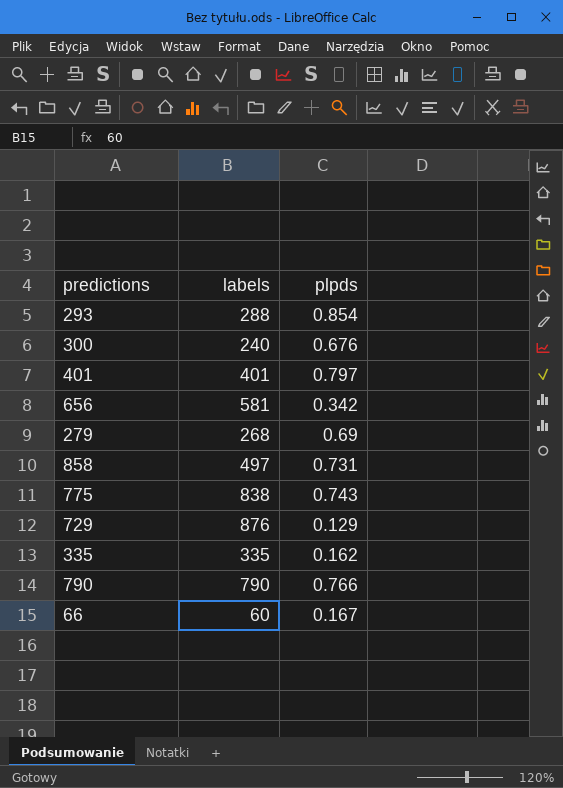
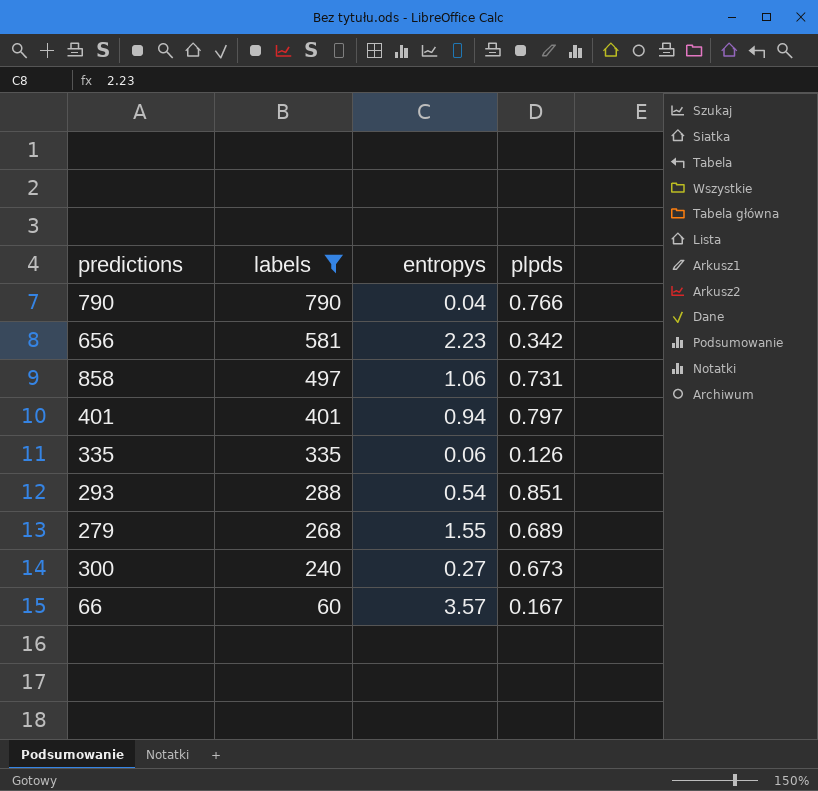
filter: none -> labels <= 790
row order: none -> labels descending
column entropys | position: none -> 3
335 | plpds: 0.162 -> 0.126
293 | plpds: 0.854 -> 0.851
279 | plpds: 0.69 -> 0.689
300 | plpds: 0.676 -> 0.673

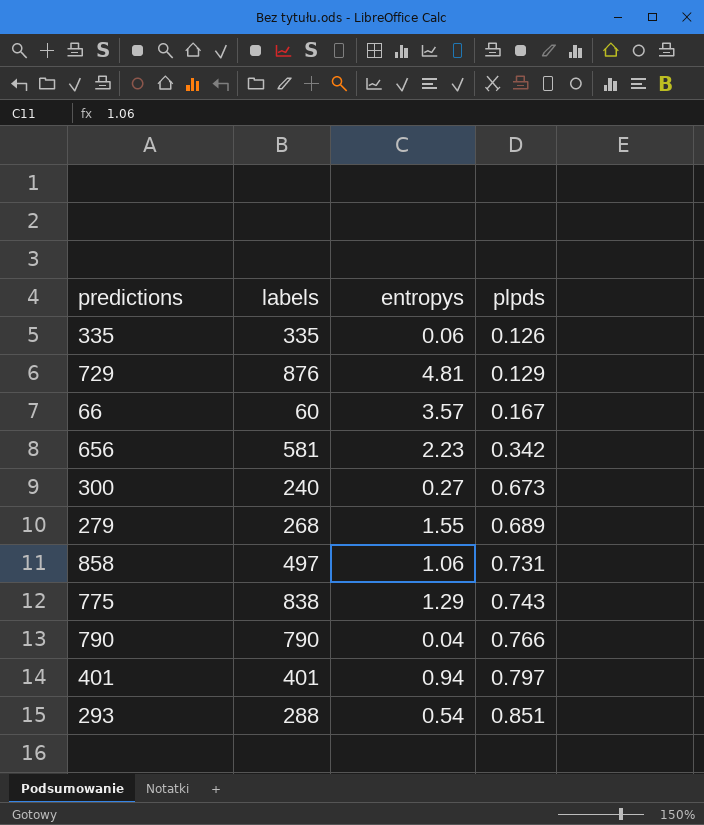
filter: labels <= 790 -> none
row order: labels descending -> plpds ascending

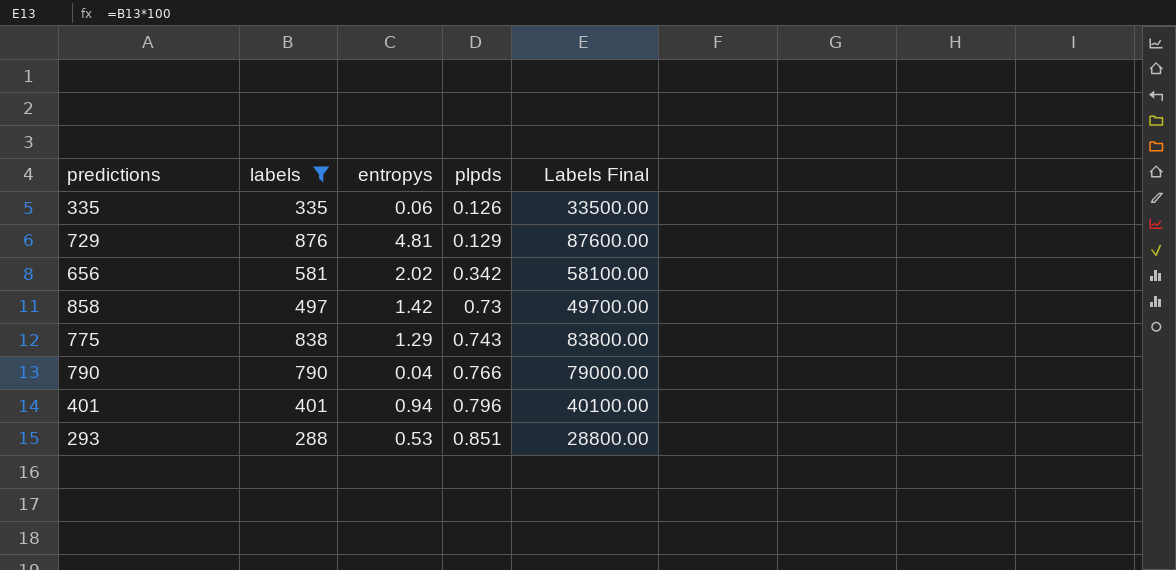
filter: none -> labels >= 288
column Labels Final | formula: none -> [labels] * 100
656 | entropys: 2.23 -> 2.02
858 | entropys: 1.06 -> 1.42
858 | plpds: 0.731 -> 0.73
401 | plpds: 0.797 -> 0.796
293 | entropys: 0.54 -> 0.53

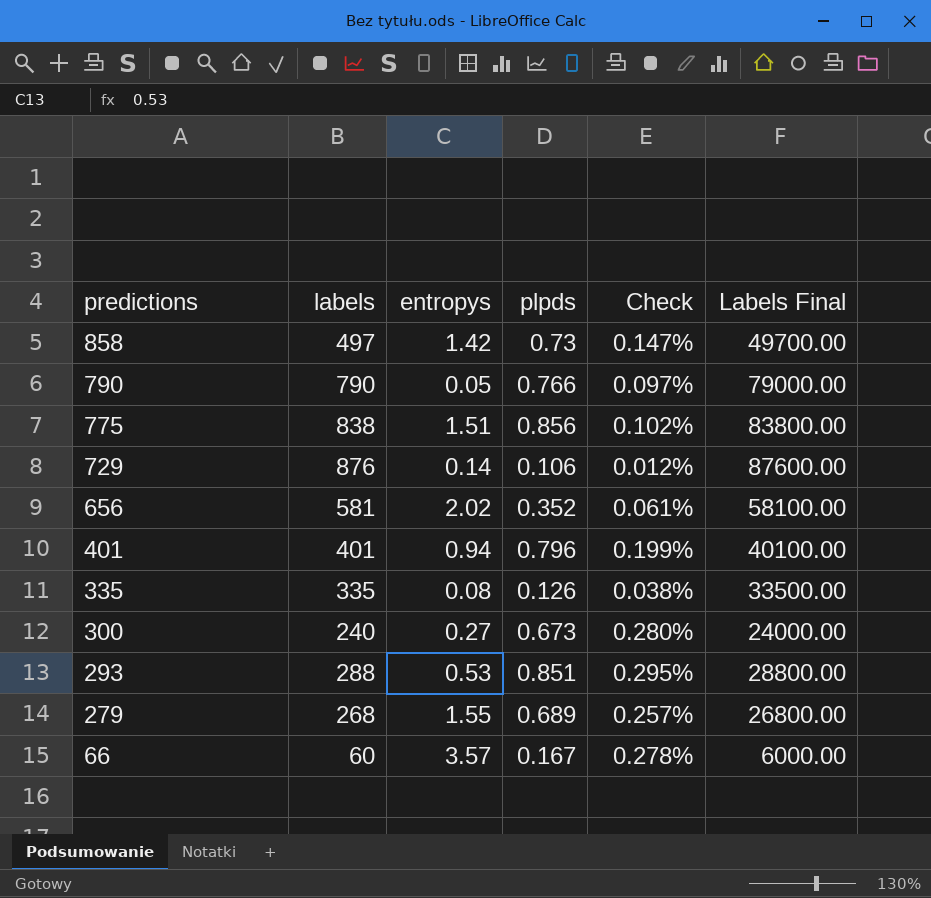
filter: labels >= 288 -> none
row order: plpds ascending -> predictions descending
column Check | formula: none -> [plpds] / [labels]
790 | entropys: 0.04 -> 0.05
775 | entropys: 1.29 -> 1.51
775 | plpds: 0.743 -> 0.856
729 | entropys: 4.81 -> 0.14
729 | plpds: 0.129 -> 0.106
656 | plpds: 0.342 -> 0.352
335 | entropys: 0.06 -> 0.08

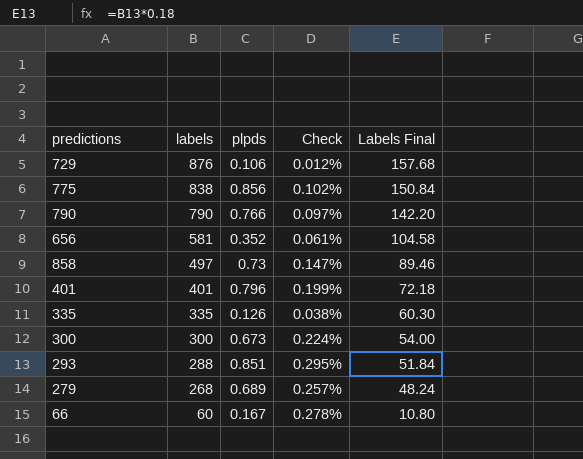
row order: predictions descending -> labels descending
column entropys | position: 3 -> none
column Labels Final | formula: [labels] * 100 -> [labels] * 0.18
300 | labels: 240 -> 300
300 | Check: 0.280% -> 0.224%

